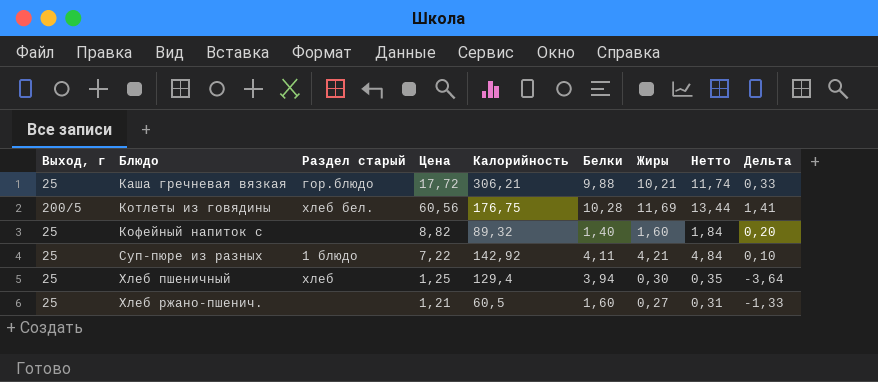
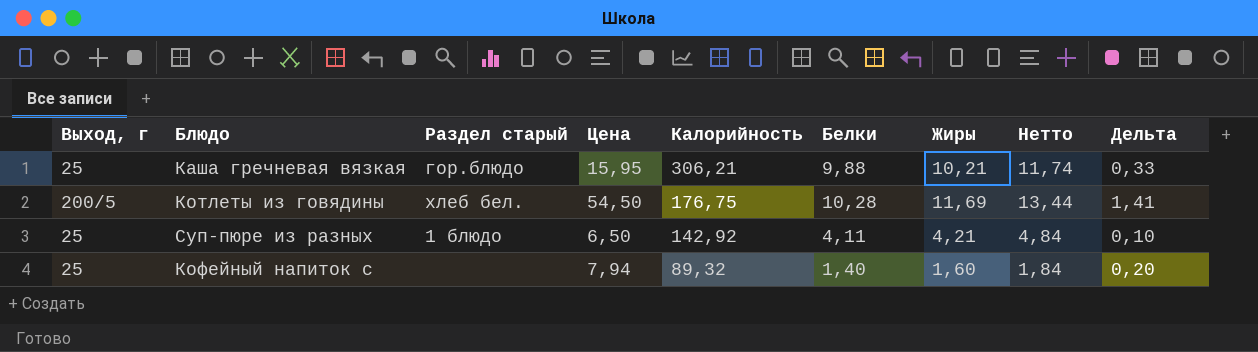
row order: Блюдо ascending -> Калорийность descending
row Хлеб пшеничный: 25 | хлеб | 1,25 | 129,4 | 3,94 | 0,30 | 0,35 | -3,64 -> none
row Хлеб ржано-пшенич.: 25 | none | 1,21 | 60,5 | 1,60 | 0,27 | 0,31 | -1,33 -> none
Каша гречневая вязкая | Цена: 17,72 -> 15,95
Котлеты из говядины | Цена: 60,56 -> 54,50
Суп-пюре из разных | Цена: 7,22 -> 6,50
Кофейный напиток с | Цена: 8,82 -> 7,94

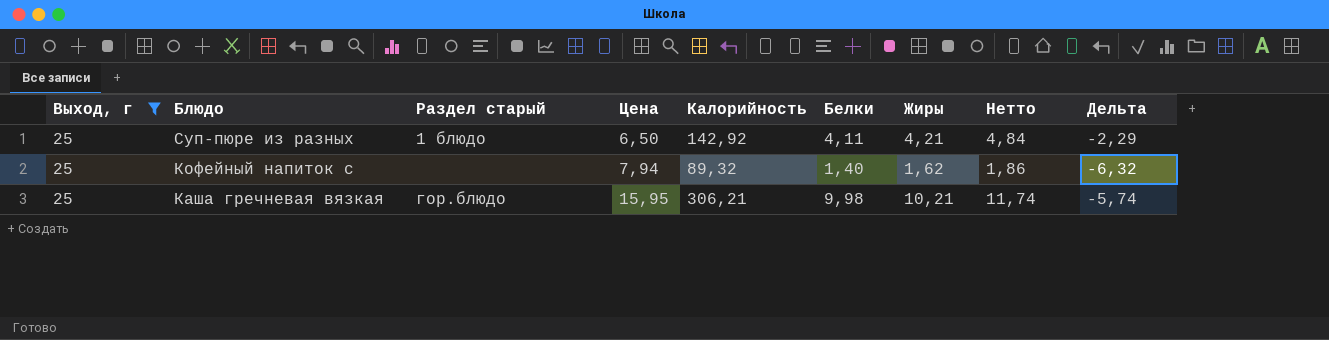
filter: none -> Выход, г = 25
row order: Калорийность descending -> Блюдо descending
column Дельта | formula: [Жиры] - [Белки] -> [Жиры] - [Цена]
Кофейный напиток с | Жиры: 1,60 -> 1,62
Кофейный напиток с | Нетто: 1,84 -> 1,86
Каша гречневая вязкая | Белки: 9,88 -> 9,98

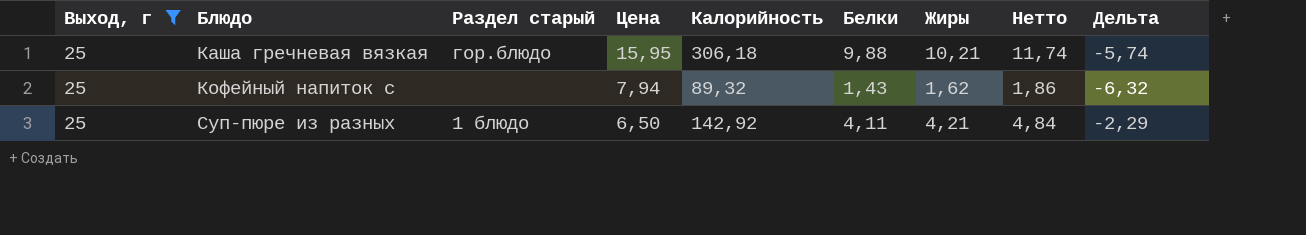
row order: Блюдо descending -> Блюдо ascending
Каша гречневая вязкая | Калорийность: 306,21 -> 306,18
Каша гречневая вязкая | Белки: 9,98 -> 9,88
Кофейный напиток с | Белки: 1,40 -> 1,43

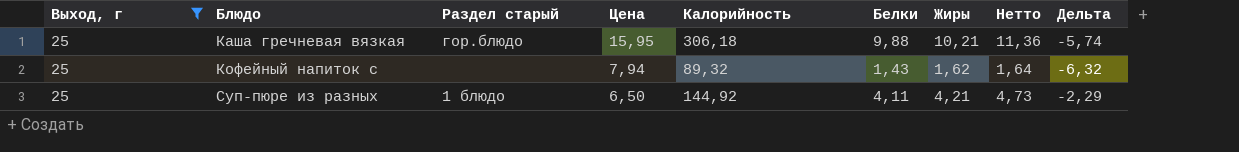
column Нетто | formula: [Жиры] * 1,15 -> [Белки] * 1,15
Суп-пюре из разных | Калорийность: 142,92 -> 144,92

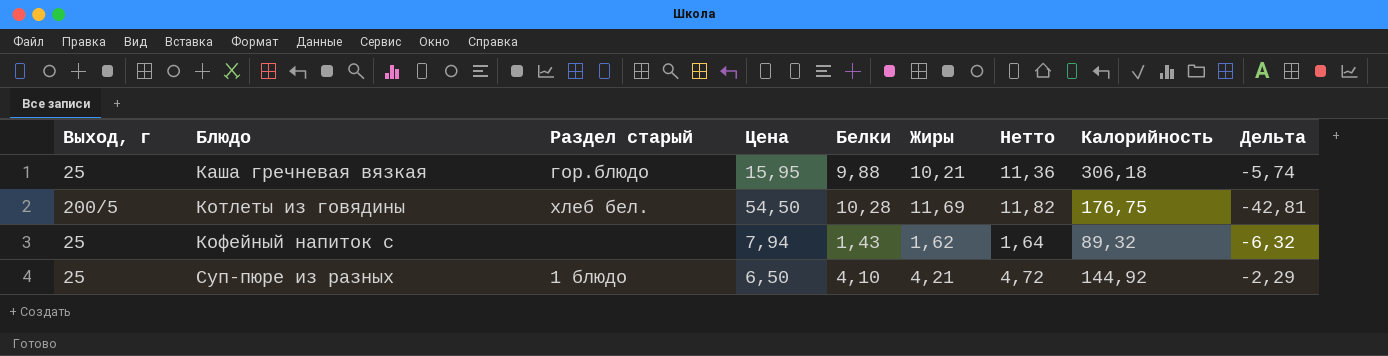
filter: Выход, г = 25 -> none
column Калорийность | position: 5 -> 8
Суп-пюре из разных | Белки: 4,11 -> 4,10
Суп-пюре из разных | Нетто: 4,73 -> 4,72

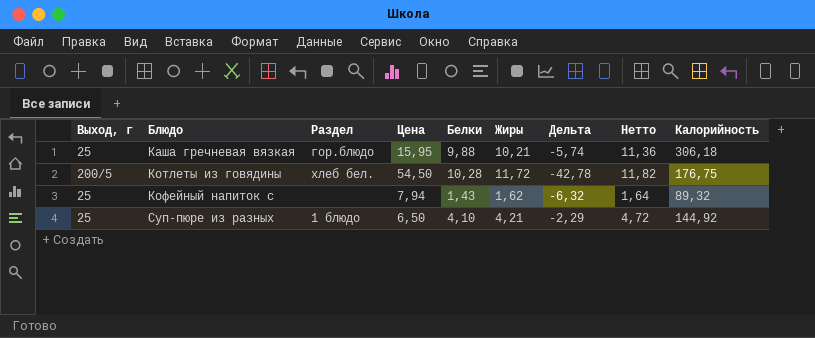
column name: Раздел старый -> Раздел
column Дельта | position: 9 -> 7
Котлеты из говядины | Жиры: 11,69 -> 11,72
Котлеты из говядины | Дельта: -42,81 -> -42,78

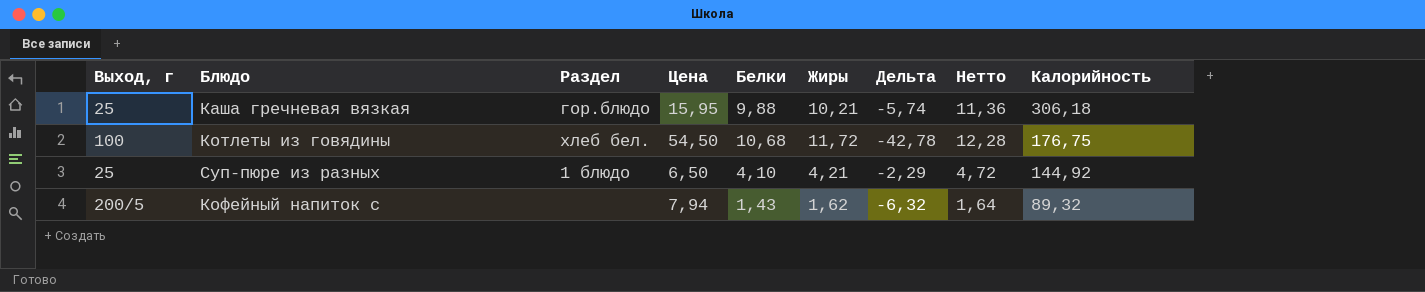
row order: Блюдо ascending -> Калорийность descending
Котлеты из говядины | Выход, г: 200/5 -> 100
Котлеты из говядины | Белки: 10,28 -> 10,68
Котлеты из говядины | Нетто: 11,82 -> 12,28
Кофейный напиток с | Выход, г: 25 -> 200/5

